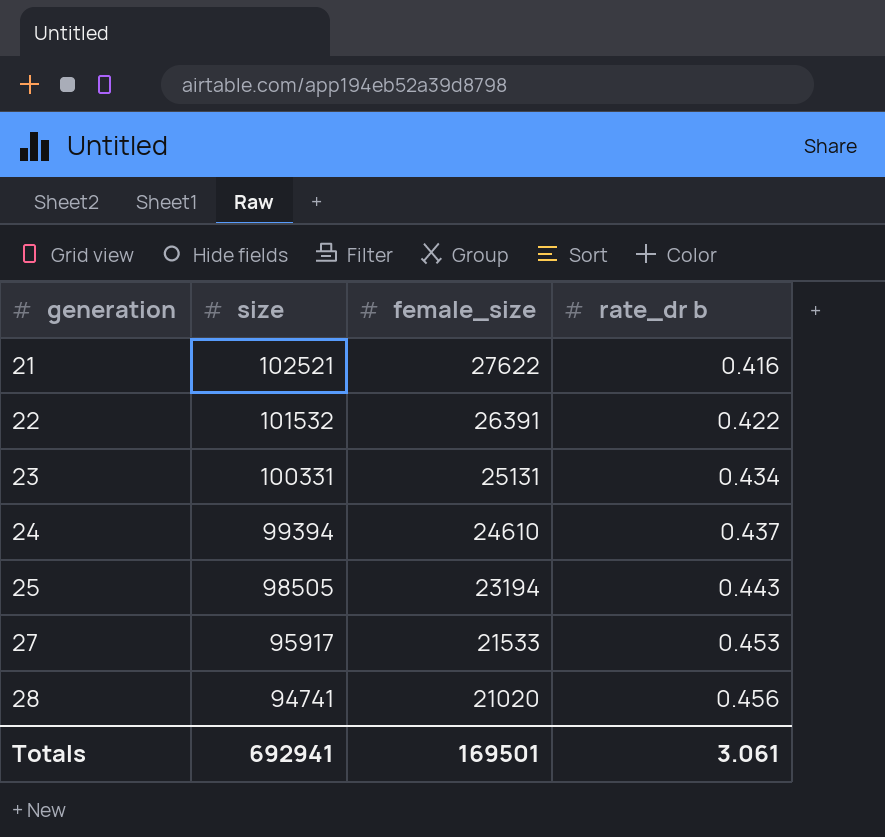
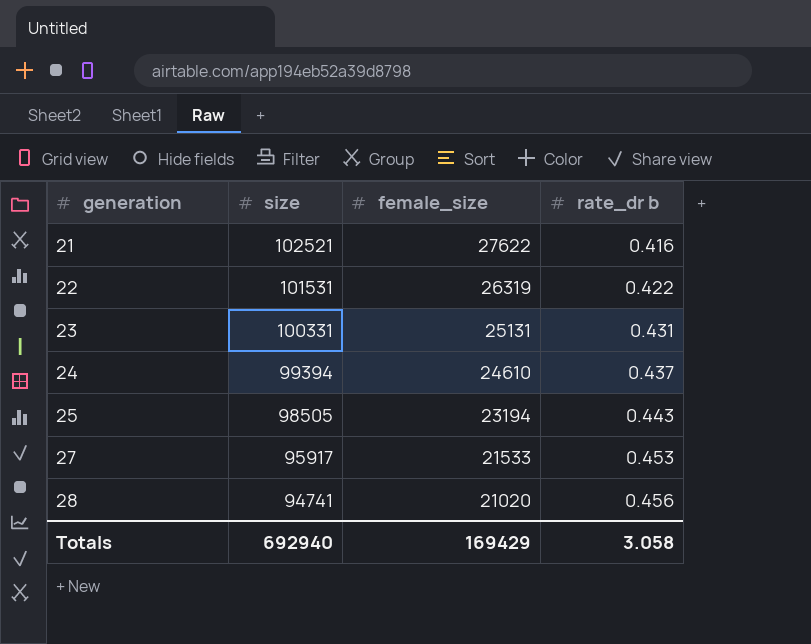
22 | size: 101532 -> 101531
22 | female_size: 26391 -> 26319
23 | rate_dr b: 0.434 -> 0.431
Totals | size: 692941 -> 692940
Totals | female_size: 169501 -> 169429
Totals | rate_dr b: 3.061 -> 3.058

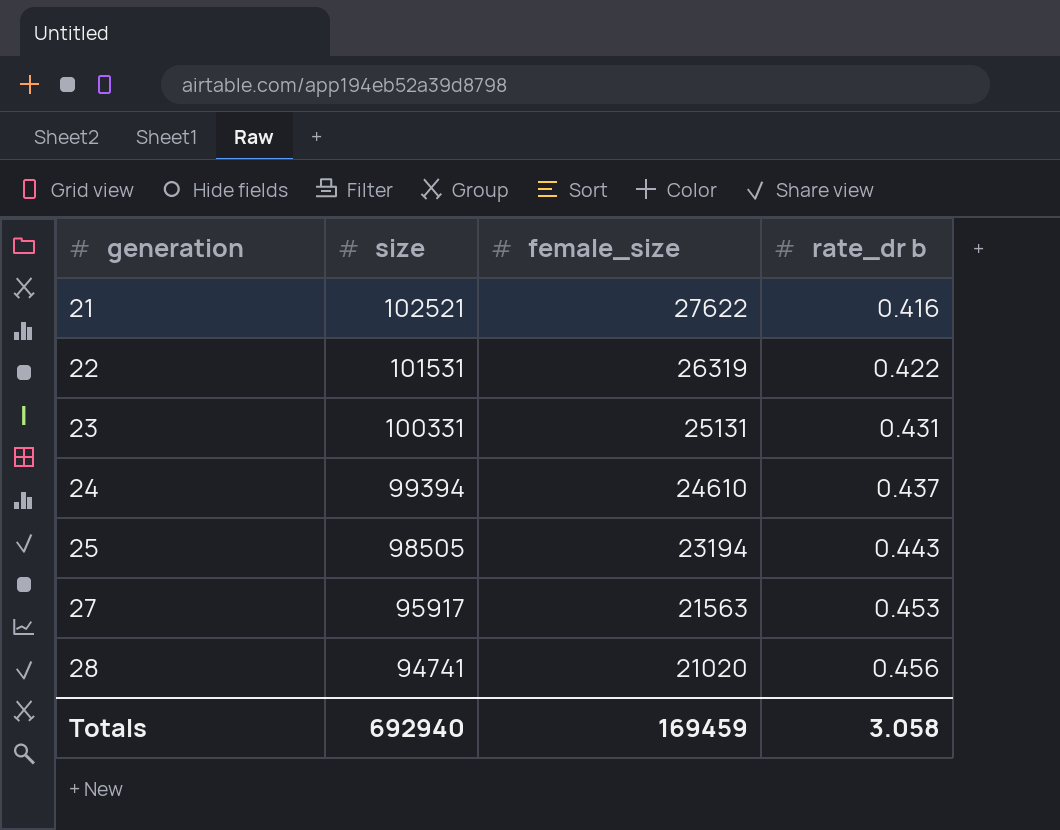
27 | female_size: 21533 -> 21563
Totals | female_size: 169429 -> 169459

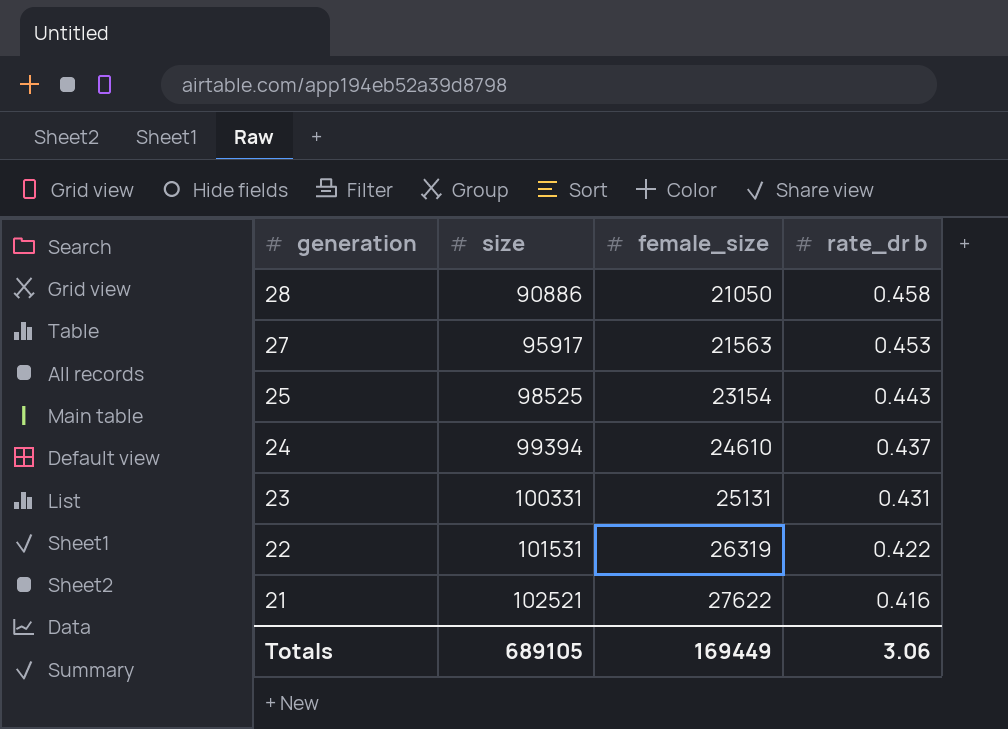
row order: generation ascending -> generation descending
28 | size: 94741 -> 90886
28 | female_size: 21020 -> 21050
28 | rate_dr b: 0.456 -> 0.458
25 | size: 98505 -> 98525
25 | female_size: 23194 -> 23154
Totals | size: 692940 -> 689105
Totals | female_size: 169459 -> 169449
Totals | rate_dr b: 3.058 -> 3.06

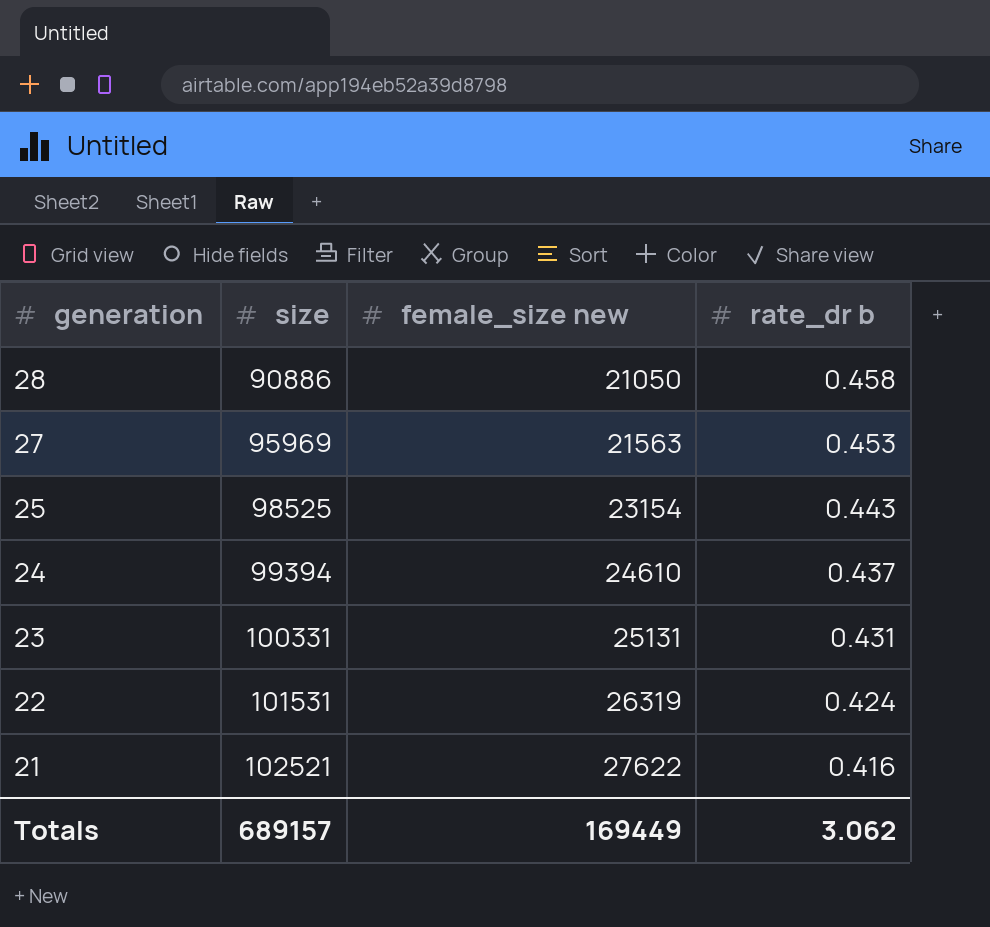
column name: female_size -> female_size new
27 | size: 95917 -> 95969
22 | rate_dr b: 0.422 -> 0.424
Totals | size: 689105 -> 689157
Totals | rate_dr b: 3.06 -> 3.062

